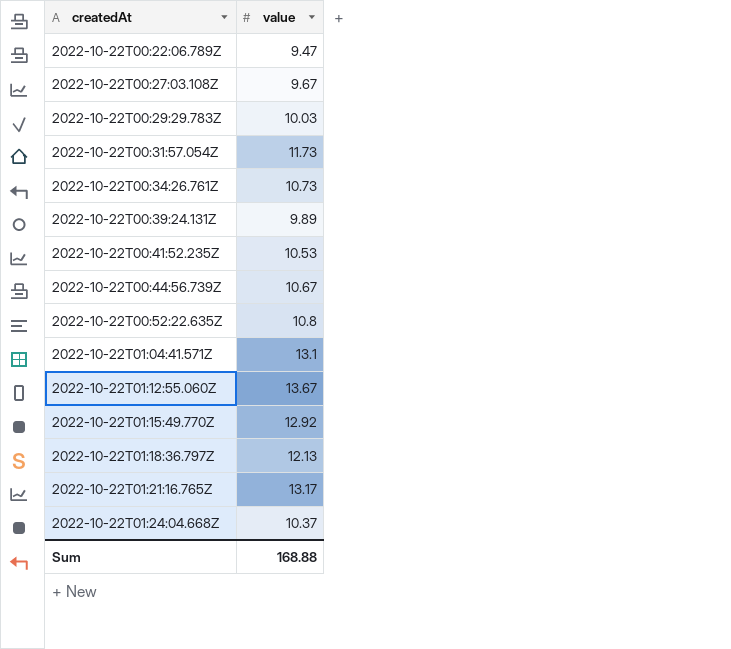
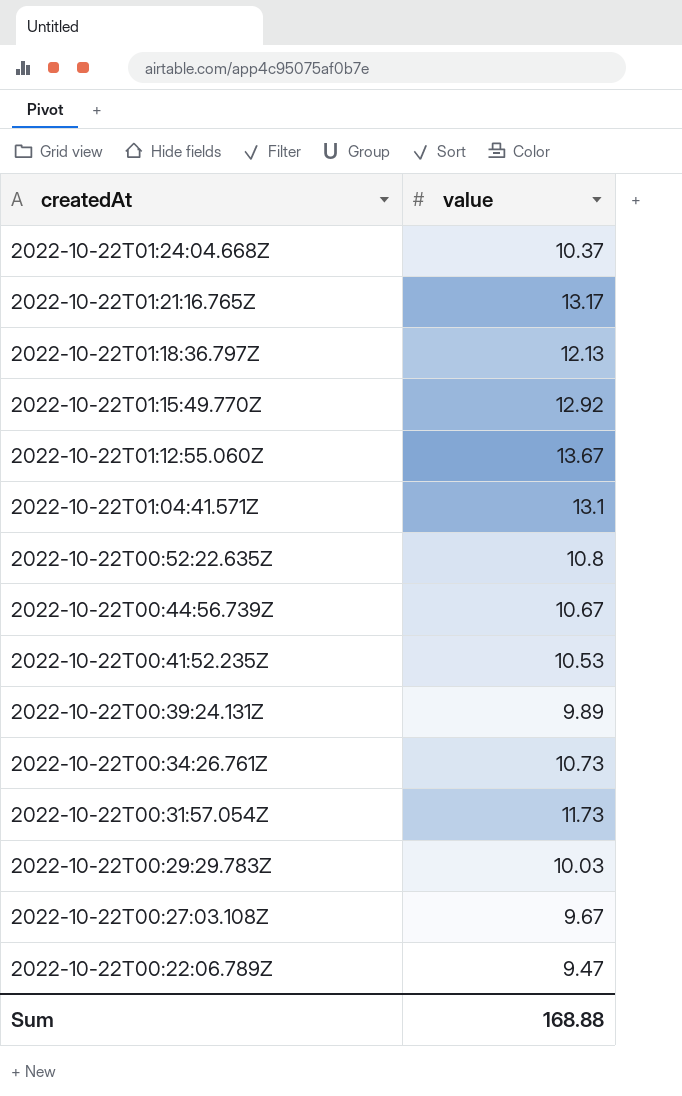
row order: createdAt ascending -> createdAt descending

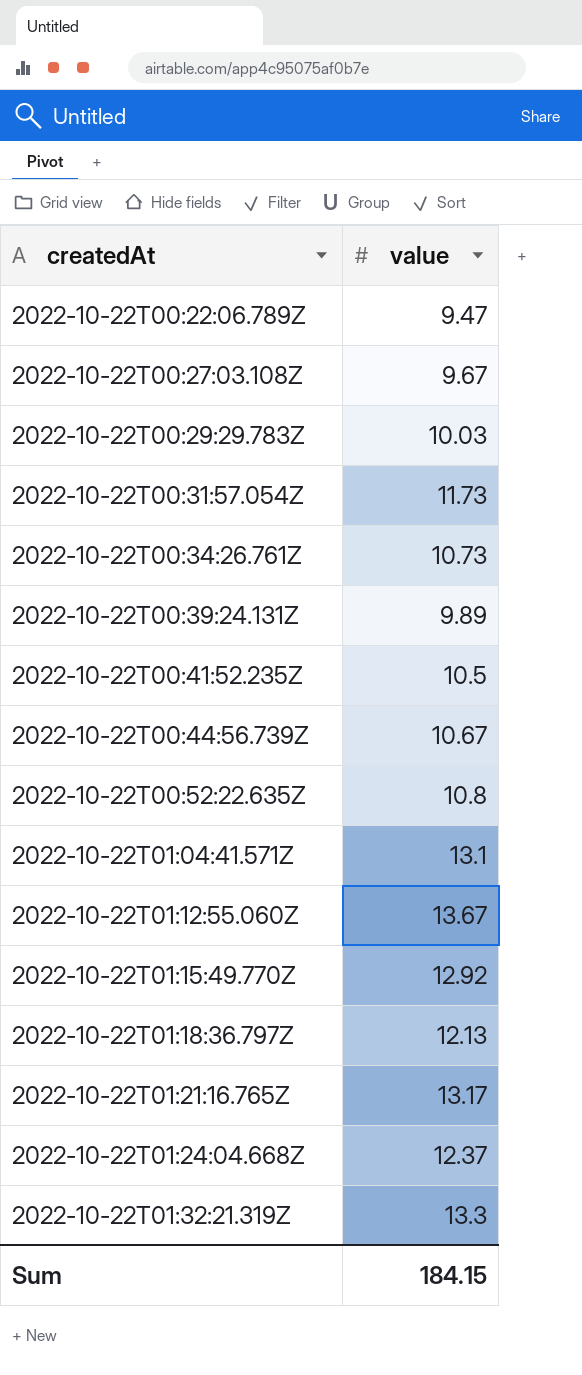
row order: createdAt descending -> createdAt ascending
2022-10-22T00:41:52.235Z | value: 10.53 -> 10.5
2022-10-22T01:24:04.668Z | value: 10.37 -> 12.37
row 2022-10-22T01:32:21.319Z: none -> 13.3
Sum | value: 168.88 -> 184.15

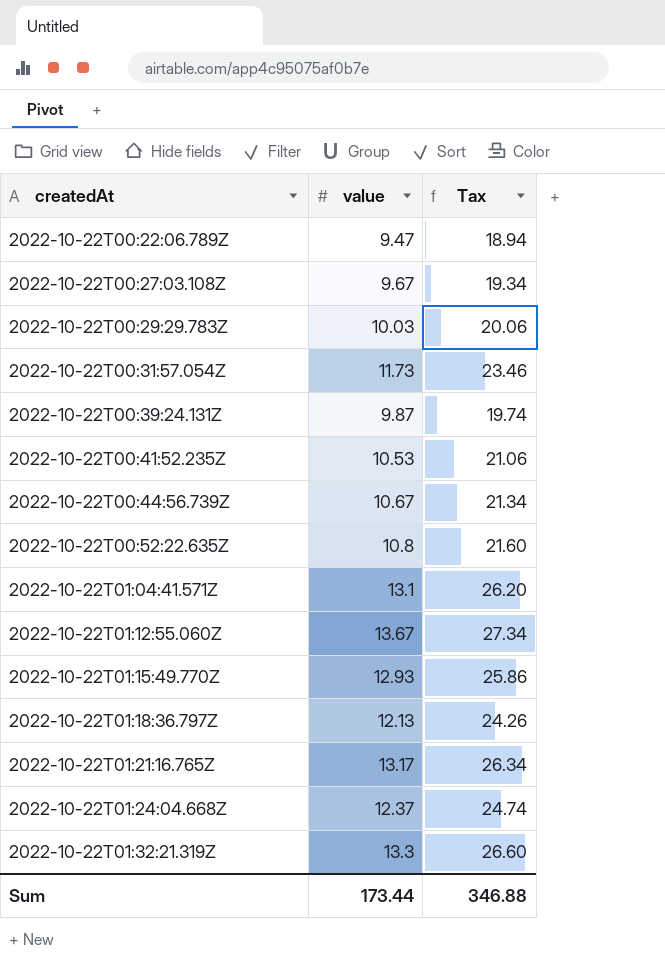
column Tax | formula: none -> [value] * 2
row 2022-10-22T00:34:26.761Z: 10.73 -> none
2022-10-22T00:39:24.131Z | value: 9.89 -> 9.87
2022-10-22T00:41:52.235Z | value: 10.5 -> 10.53
2022-10-22T01:15:49.770Z | value: 12.92 -> 12.93
Sum | value: 184.15 -> 173.44

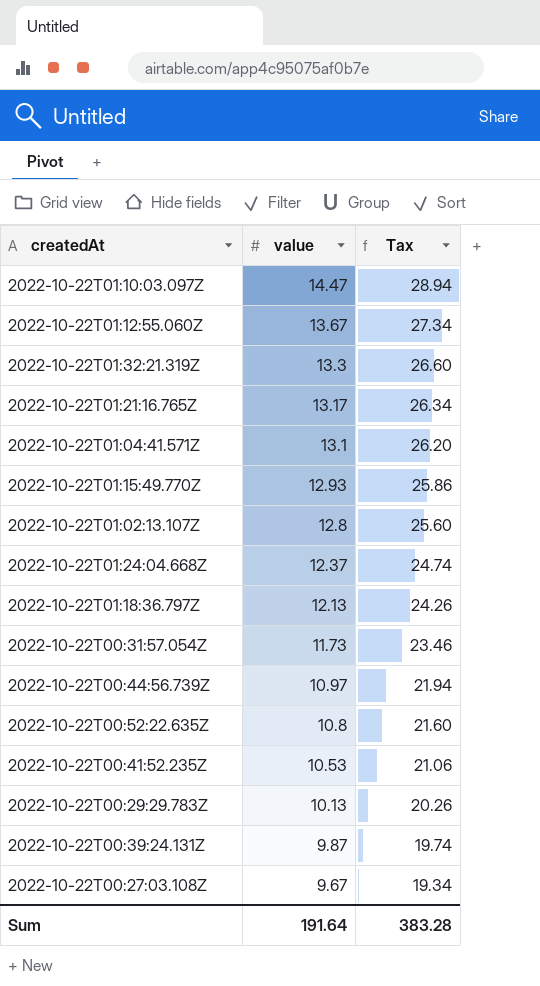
row order: createdAt ascending -> value descending
row 2022-10-22T00:22:06.789Z: 9.47 | 18.94 -> none
row 2022-10-22T01:10:03.097Z: none -> 14.47 | 28.94
row 2022-10-22T01:02:13.107Z: none -> 12.8 | 25.60
2022-10-22T00:44:56.739Z | value: 10.67 -> 10.97
2022-10-22T00:44:56.739Z | Tax: 21.34 -> 21.94
2022-10-22T00:29:29.783Z | value: 10.03 -> 10.13
2022-10-22T00:29:29.783Z | Tax: 20.06 -> 20.26
Sum | value: 173.44 -> 191.64
Sum | Tax: 346.88 -> 383.28

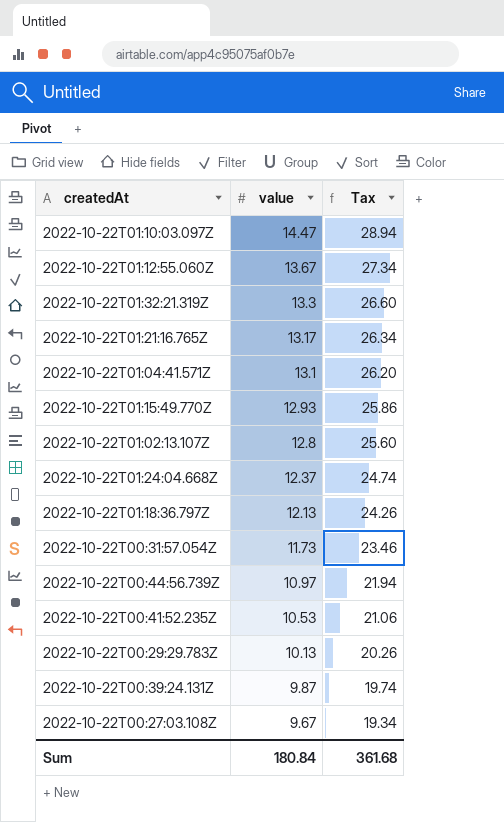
row 2022-10-22T00:52:22.635Z: 10.8 | 21.60 -> none
Sum | value: 191.64 -> 180.84
Sum | Tax: 383.28 -> 361.68

